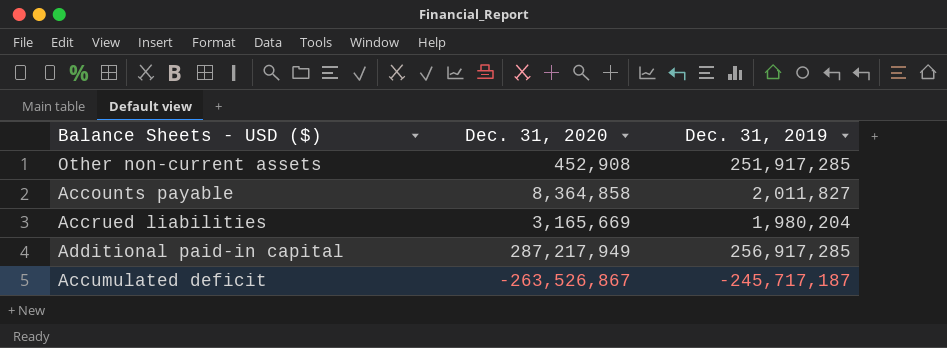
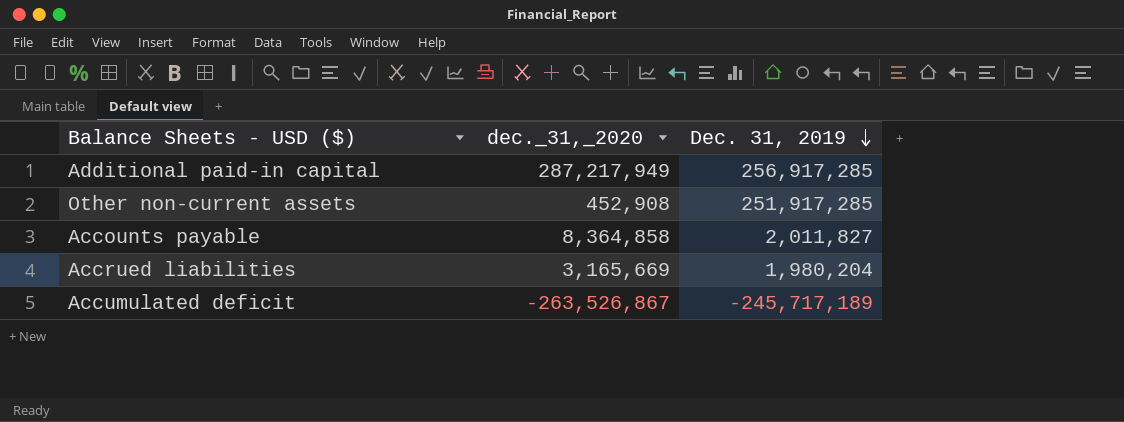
row order: none -> Dec. 31, 2019 descending
column name: Dec. 31, 2020 -> dec._31,_2020
Accumulated deficit | Dec. 31, 2019: -245,717,187 -> -245,717,189

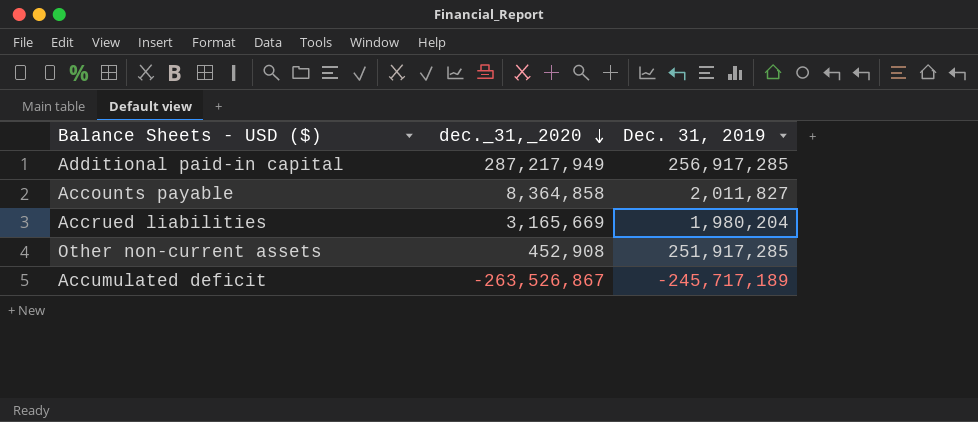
row order: Dec. 31, 2019 descending -> dec._31,_2020 descending

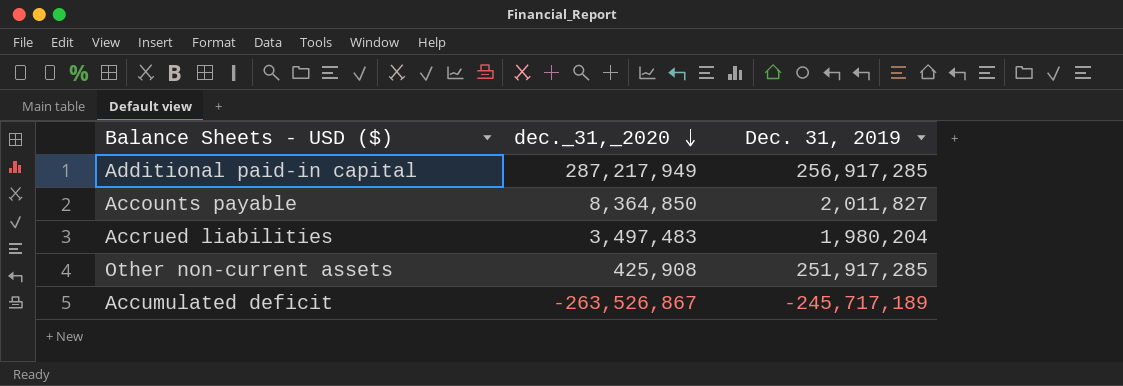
Accounts payable | dec._31,_2020: 8,364,858 -> 8,364,850
Accrued liabilities | dec._31,_2020: 3,165,669 -> 3,497,483
Other non-current assets | dec._31,_2020: 452,908 -> 425,908

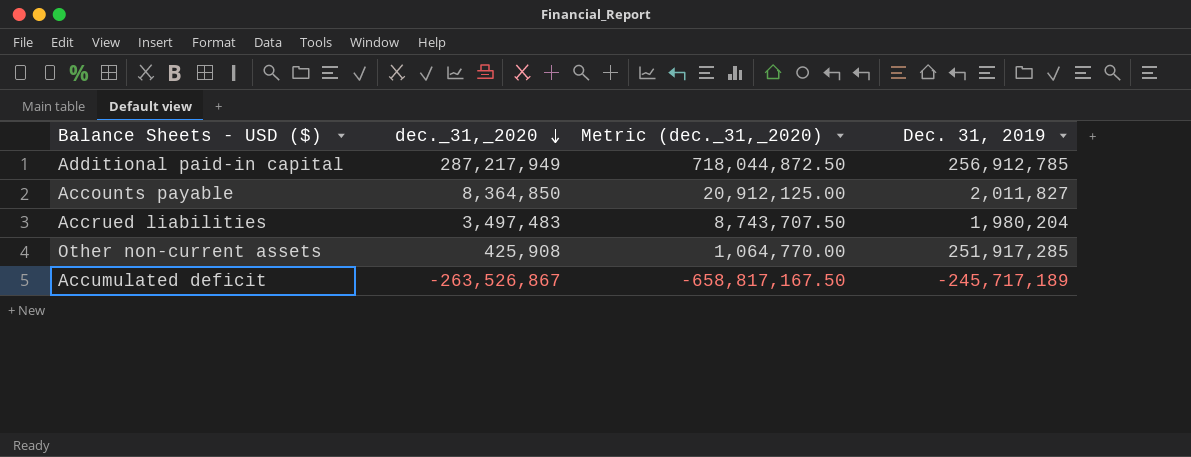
column Metric (dec._31,_2020) | formula: none -> [dec._31,_2020] * 2.5
Additional paid-in capital | Dec. 31, 2019: 256,917,285 -> 256,912,785

